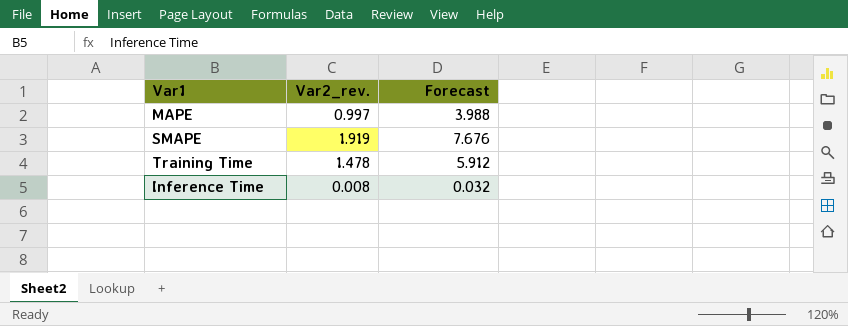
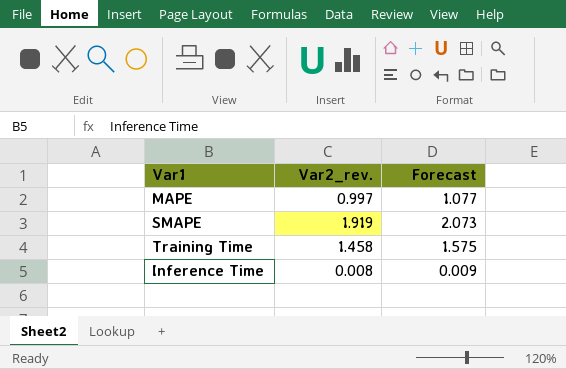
column Forecast | formula: [Var2_rev.] * 4 -> [Var2_rev.] * 1.08
Training Time | Var2_rev.: 1.478 -> 1.458

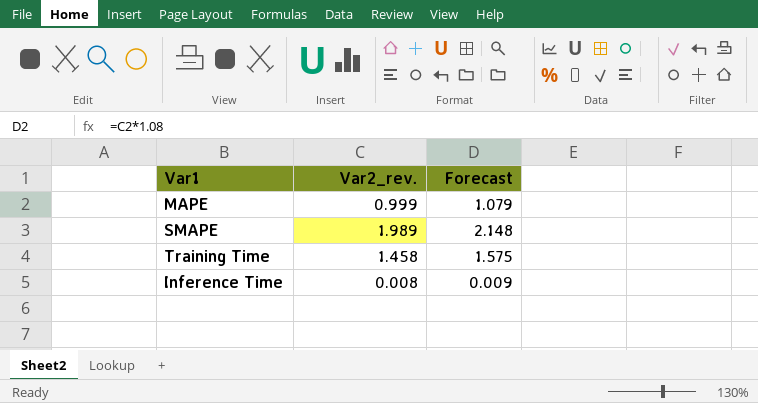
MAPE | Var2_rev.: 0.997 -> 0.999
MAPE | Forecast: 1.077 -> 1.079
SMAPE | Var2_rev.: 1.919 -> 1.989
SMAPE | Forecast: 2.073 -> 2.148

